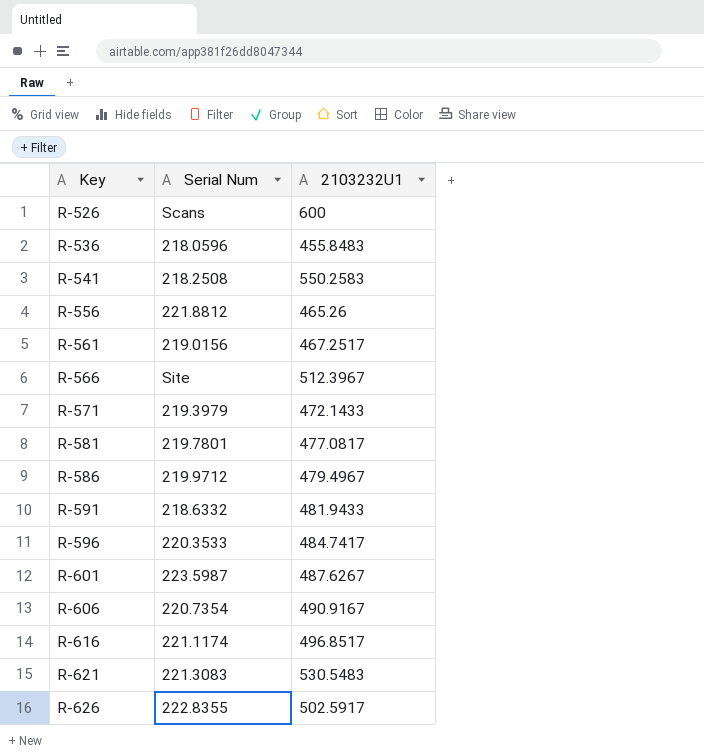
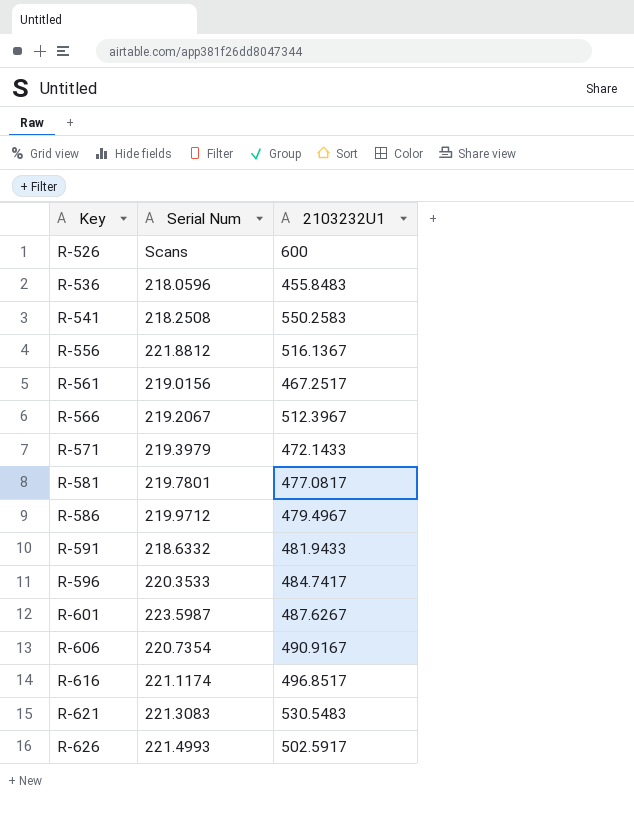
R-556 | 2103232U1: 465.26 -> 516.1367
R-566 | Serial Num: Site -> 219.2067
R-626 | Serial Num: 222.8355 -> 221.4993

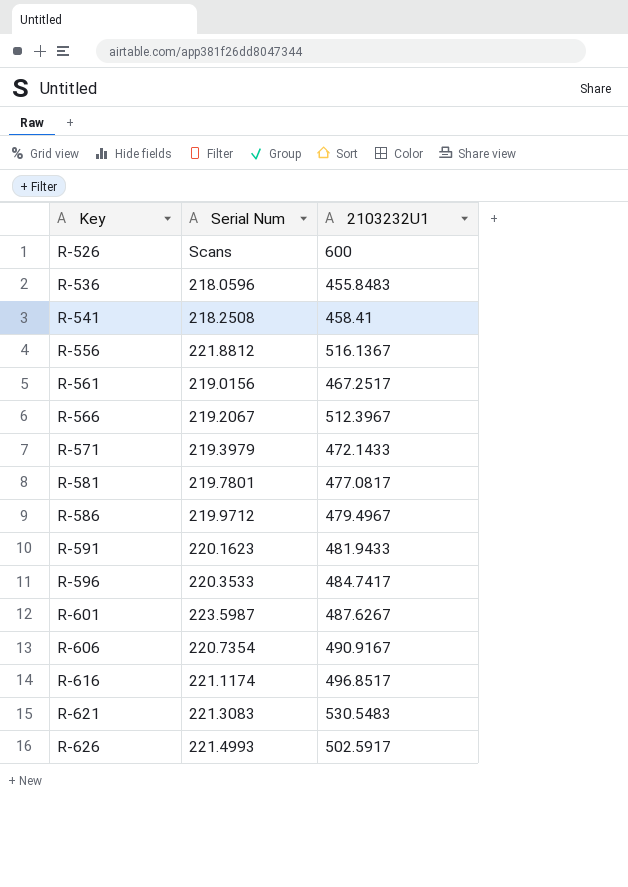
R-541 | 2103232U1: 550.2583 -> 458.41
R-591 | Serial Num: 218.6332 -> 220.1623

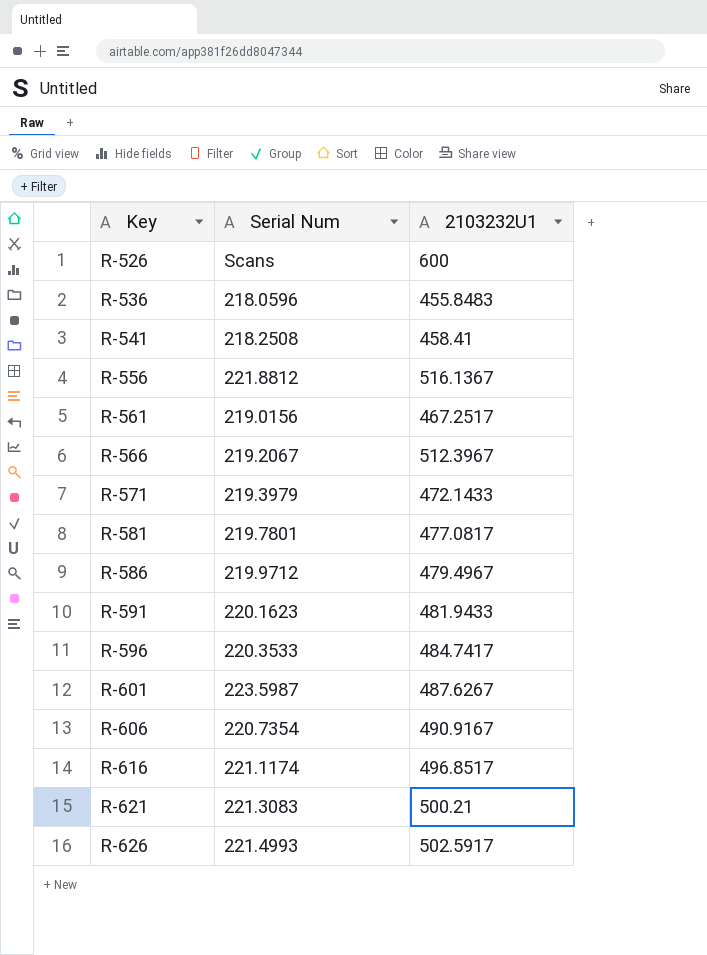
R-621 | 2103232U1: 530.5483 -> 500.21

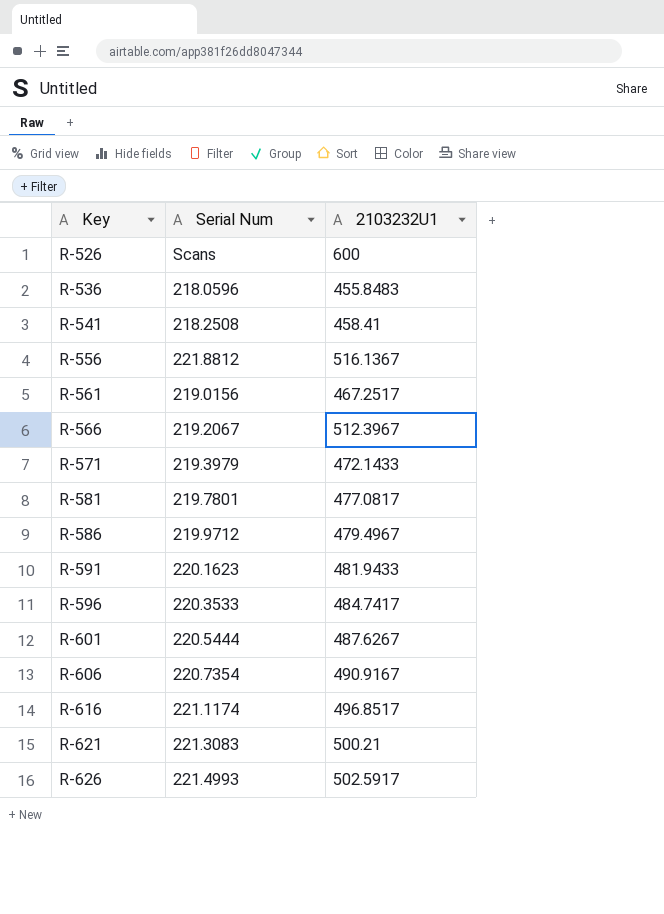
R-601 | Serial Num: 223.5987 -> 220.5444

